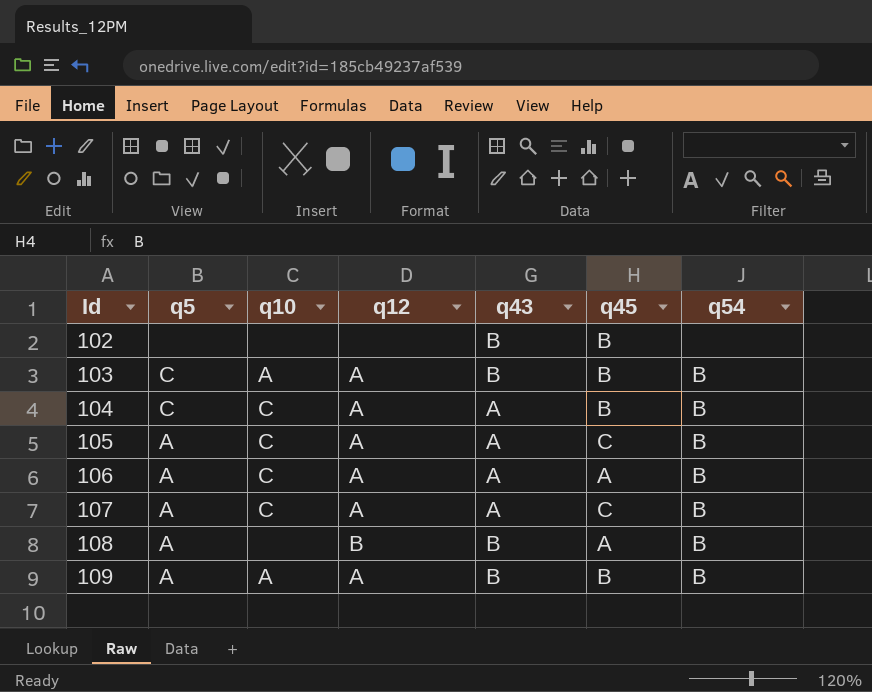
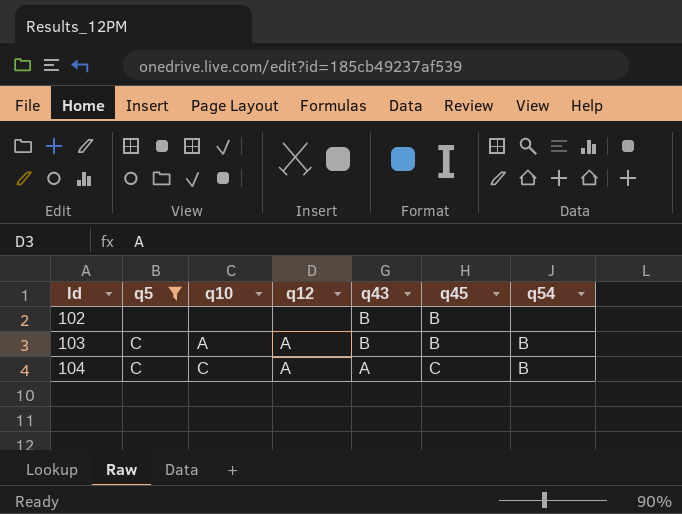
filter: none -> q5 != A
104 | q45: B -> C

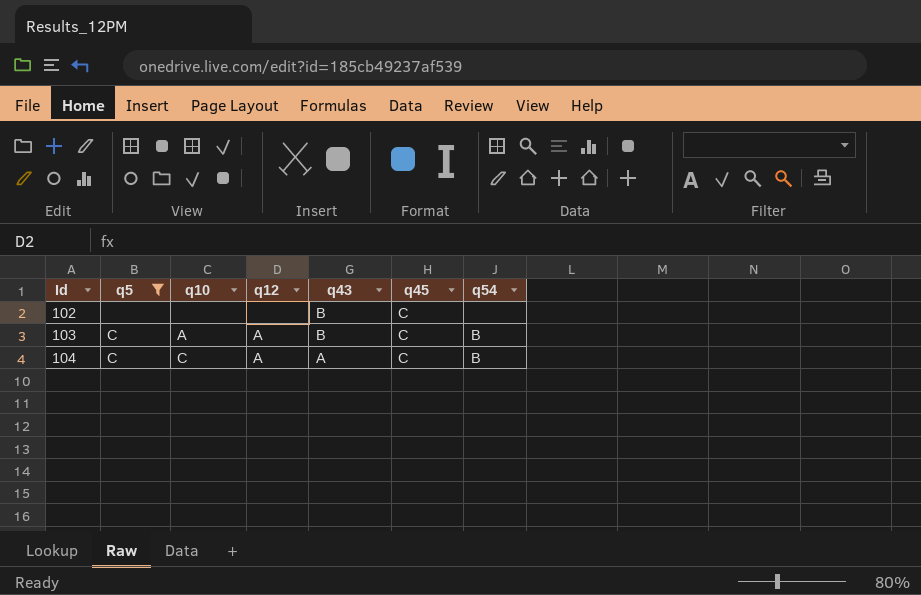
102 | q45: B -> C
103 | q45: B -> C

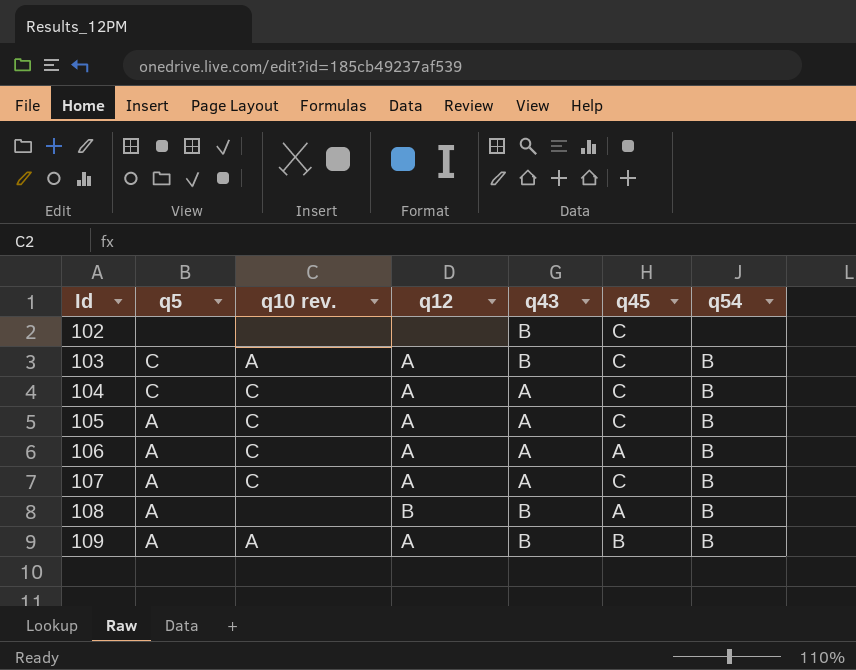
filter: q5 != A -> none
column name: q10 -> q10 rev.

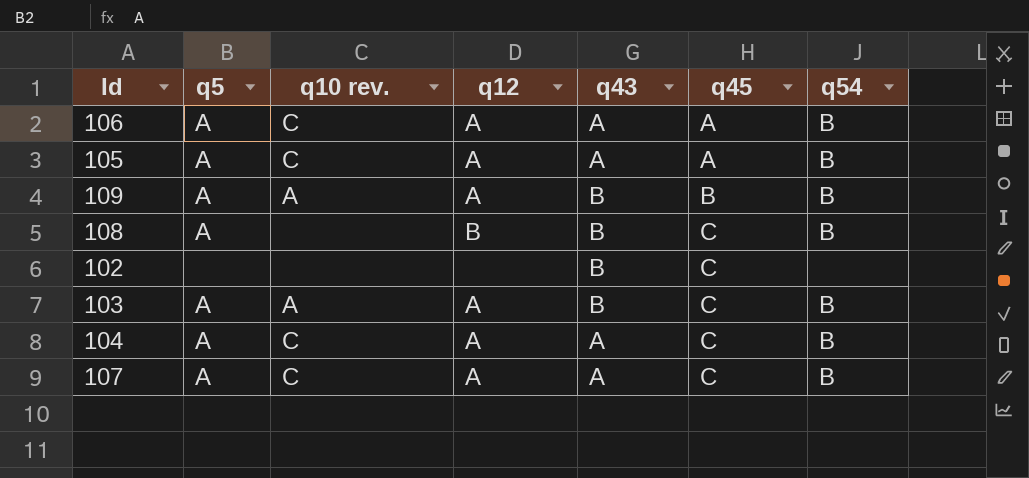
row order: Id ascending -> q45 ascending
105 | q45: C -> A
108 | q45: A -> C
103 | q5: C -> A
104 | q5: C -> A

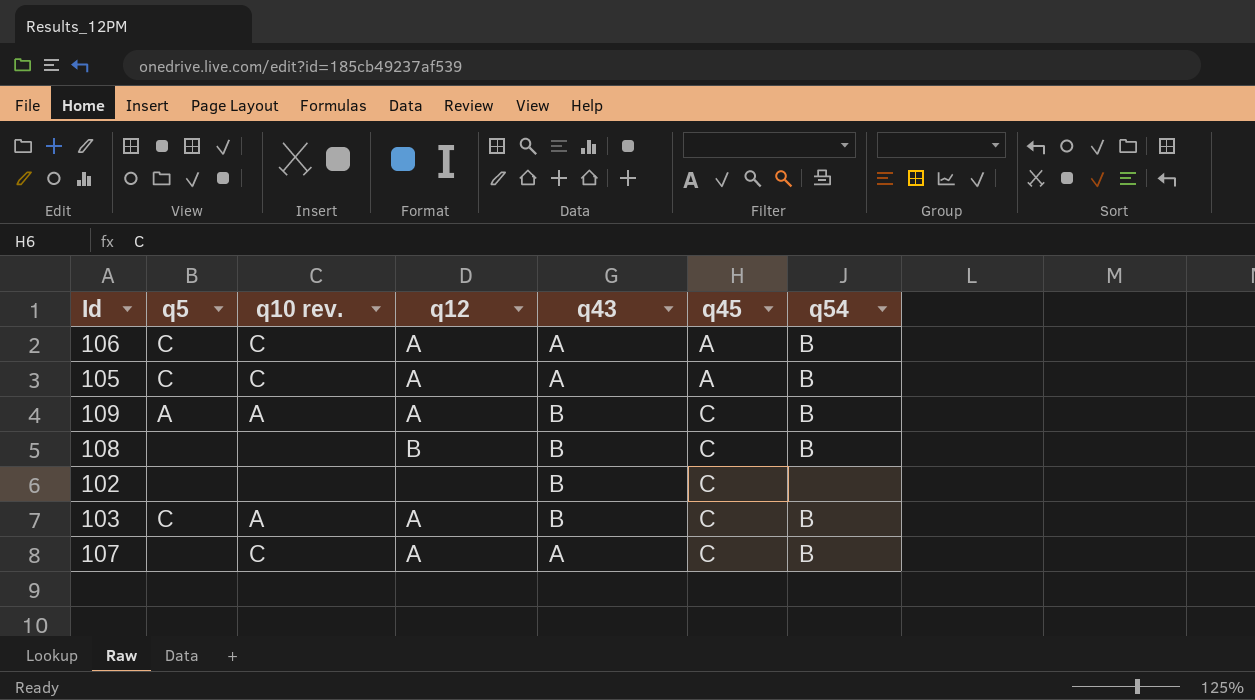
row 104: A | C | A | A | C | B -> none
106 | q5: A -> C
105 | q5: A -> C
109 | q45: B -> C
108 | q5: A -> none
103 | q5: A -> C
107 | q5: A -> none

